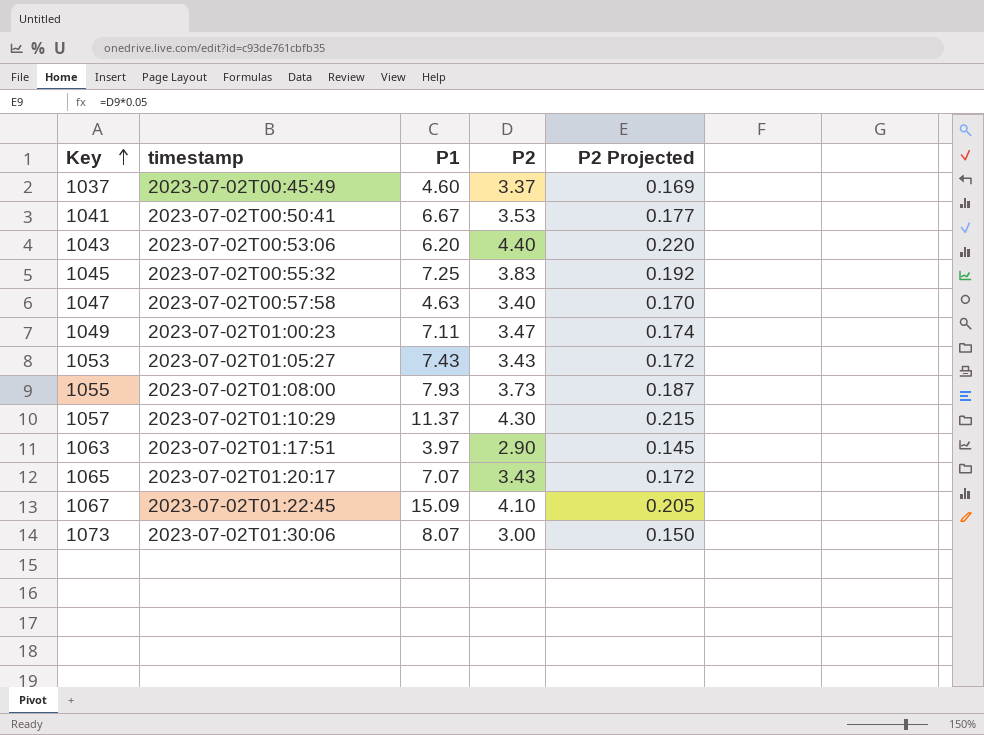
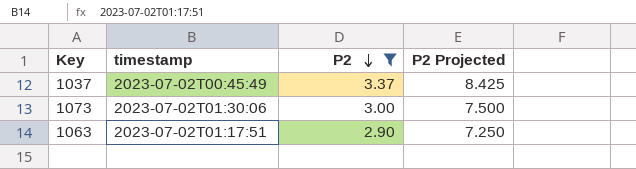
filter: none -> P2 <= 3.37
row order: Key ascending -> P2 descending
column P1 | position: 3 -> none
column P2 Projected | formula: [P2] * 0.05 -> [P2] * 2.5

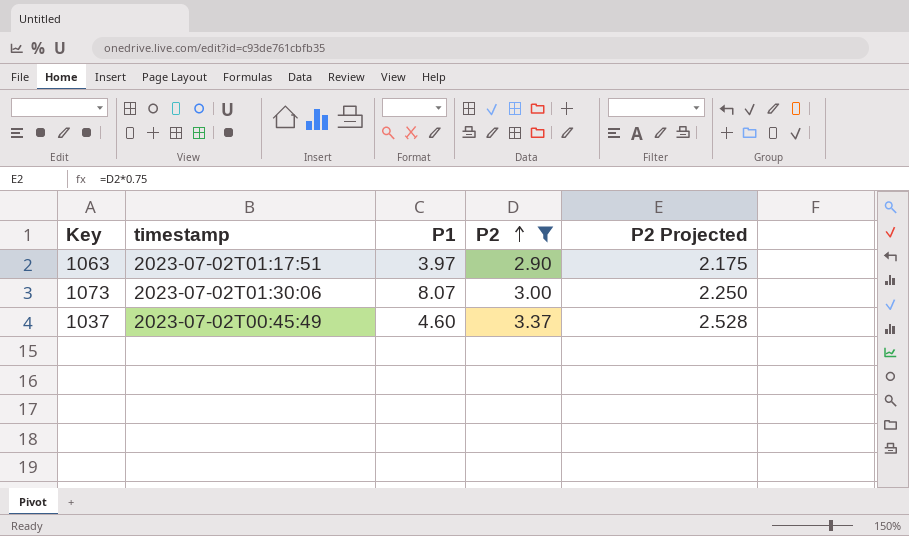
row order: P2 descending -> P2 ascending
column P1 | position: none -> 3
column P2 Projected | formula: [P2] * 2.5 -> [P2] * 0.75

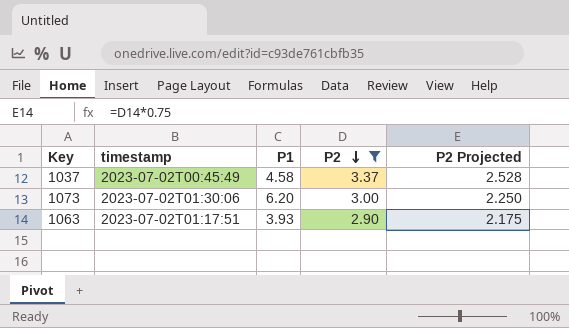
row order: P2 ascending -> P2 descending
1037 | P1: 4.60 -> 4.58
1073 | P1: 8.07 -> 6.20
1063 | P1: 3.97 -> 3.93

